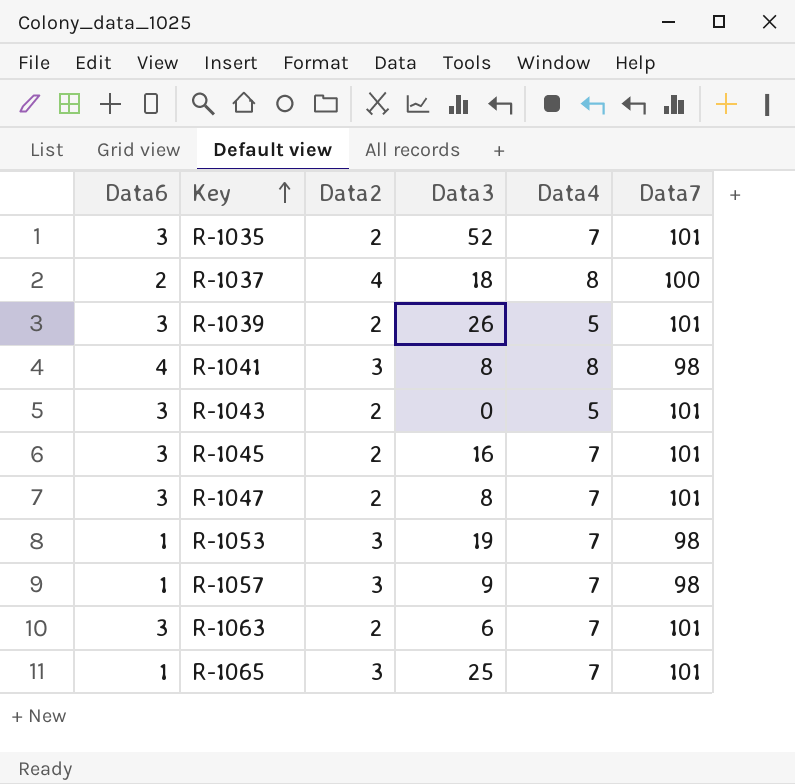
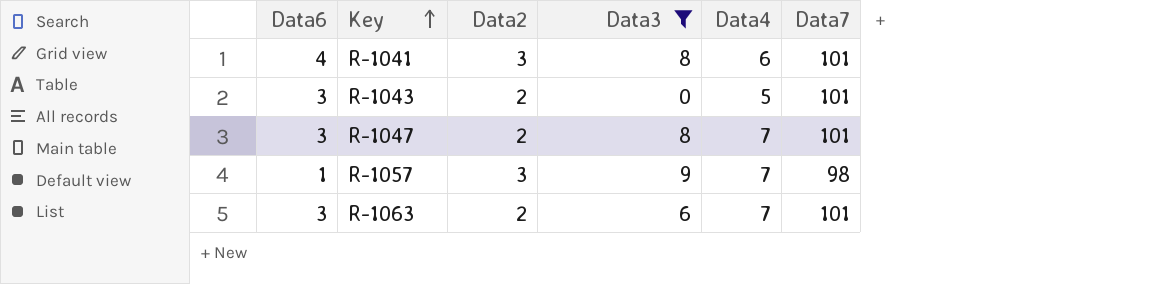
filter: none -> Data3 <= 9
R-1041 | Data4: 8 -> 6
R-1041 | Data7: 98 -> 101

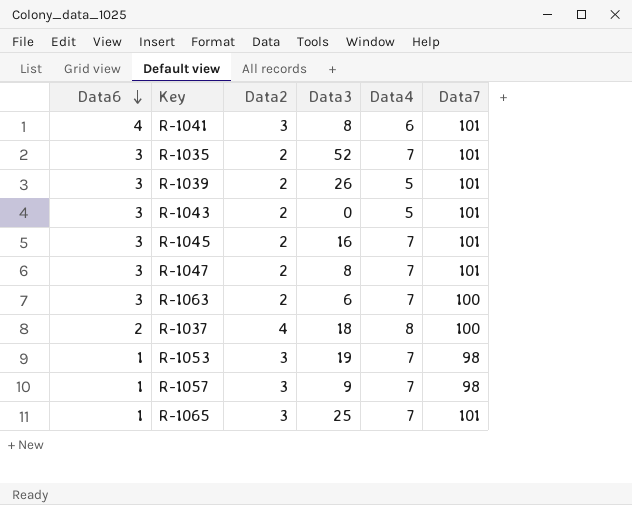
filter: Data3 <= 9 -> none
row order: Key ascending -> Data6 descending
R-1063 | Data7: 101 -> 100

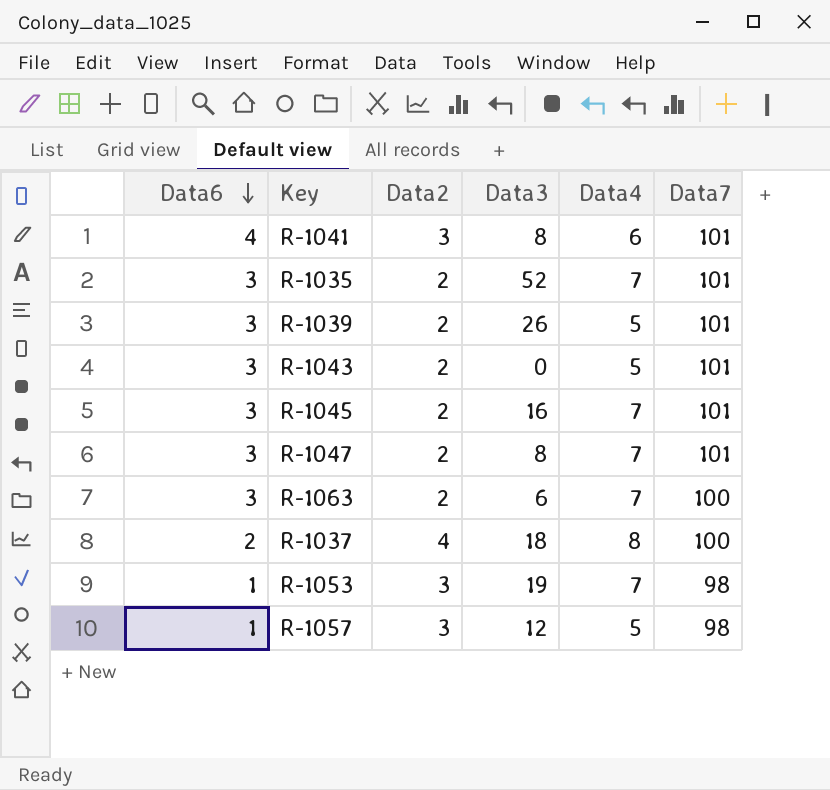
row R-1065: 1 | 3 | 25 | 7 | 101 -> none
R-1057 | Data3: 9 -> 12
R-1057 | Data4: 7 -> 5

